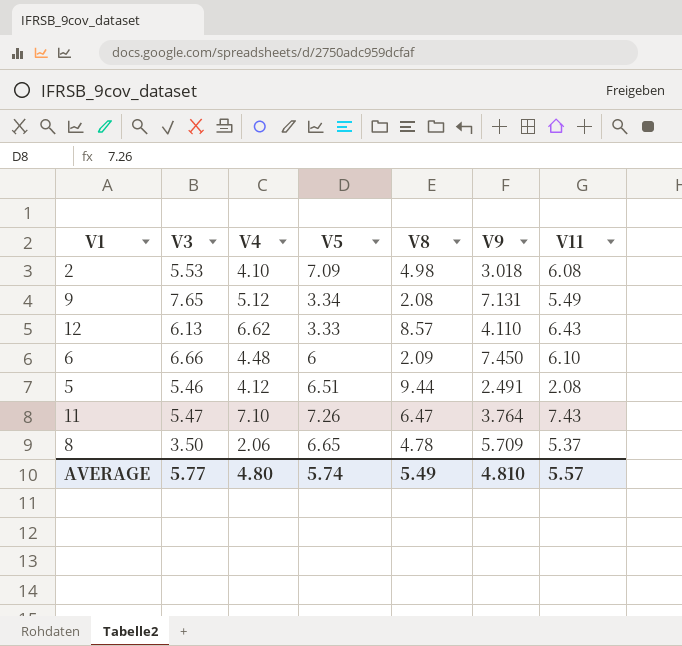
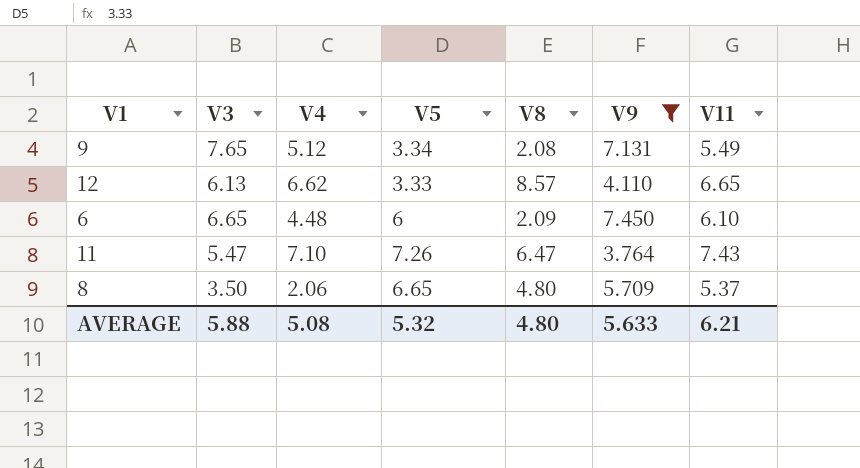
filter: none -> V9 >= 3.764
12 | V11: 6.43 -> 6.65
6 | V3: 6.66 -> 6.65
8 | V8: 4.78 -> 4.80
AVERAGE | V3: 5.77 -> 5.88
AVERAGE | V4: 4.80 -> 5.08
AVERAGE | V5: 5.74 -> 5.32
AVERAGE | V8: 5.49 -> 4.80
AVERAGE | V9: 4.810 -> 5.633
AVERAGE | V11: 5.57 -> 6.21

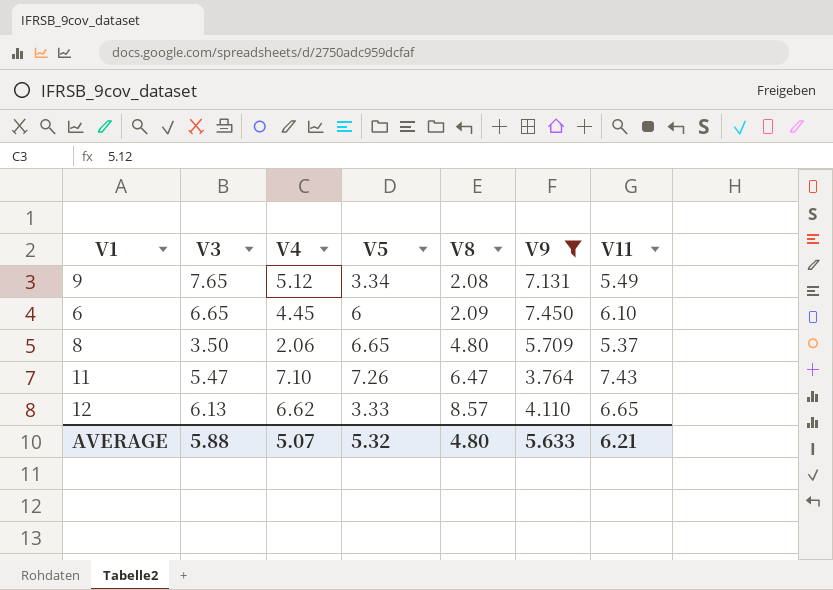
row order: none -> V8 ascending
6 | V4: 4.48 -> 4.45
AVERAGE | V4: 5.08 -> 5.07

